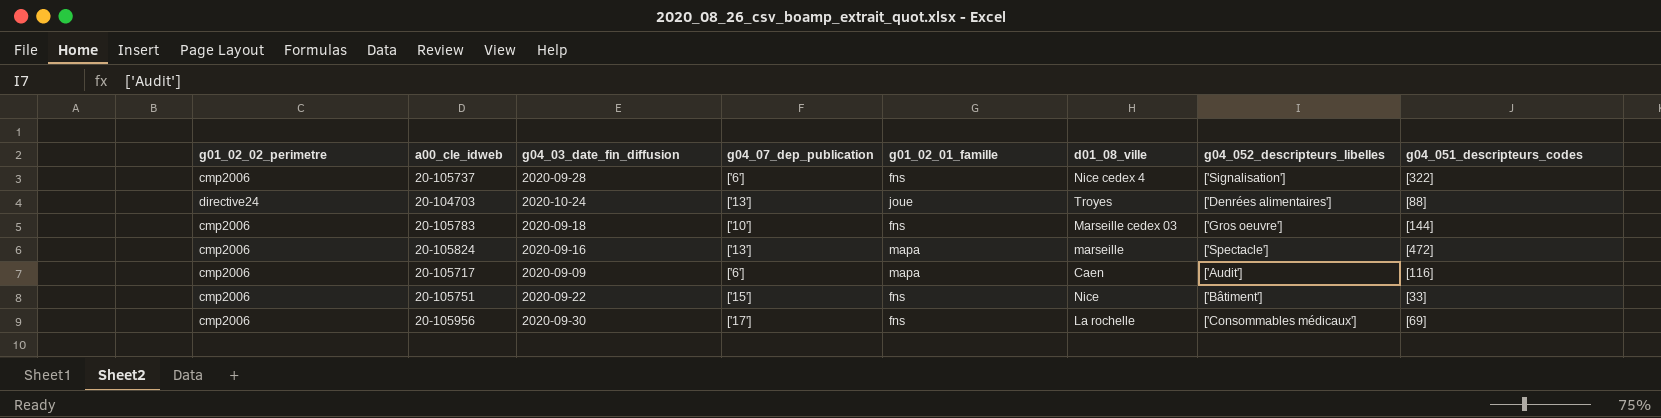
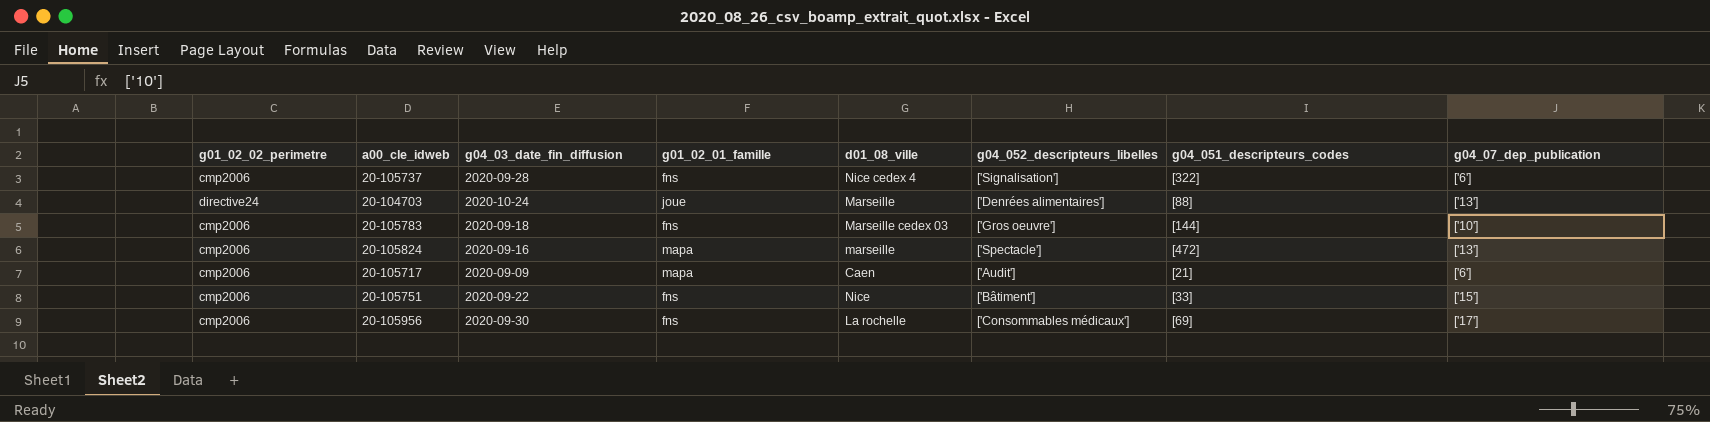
column g04_07_dep_publication | position: 4 -> 8
20-104703 | d01_08_ville: Troyes -> Marseille
20-105717 | g04_051_descripteurs_codes: [116] -> [21]

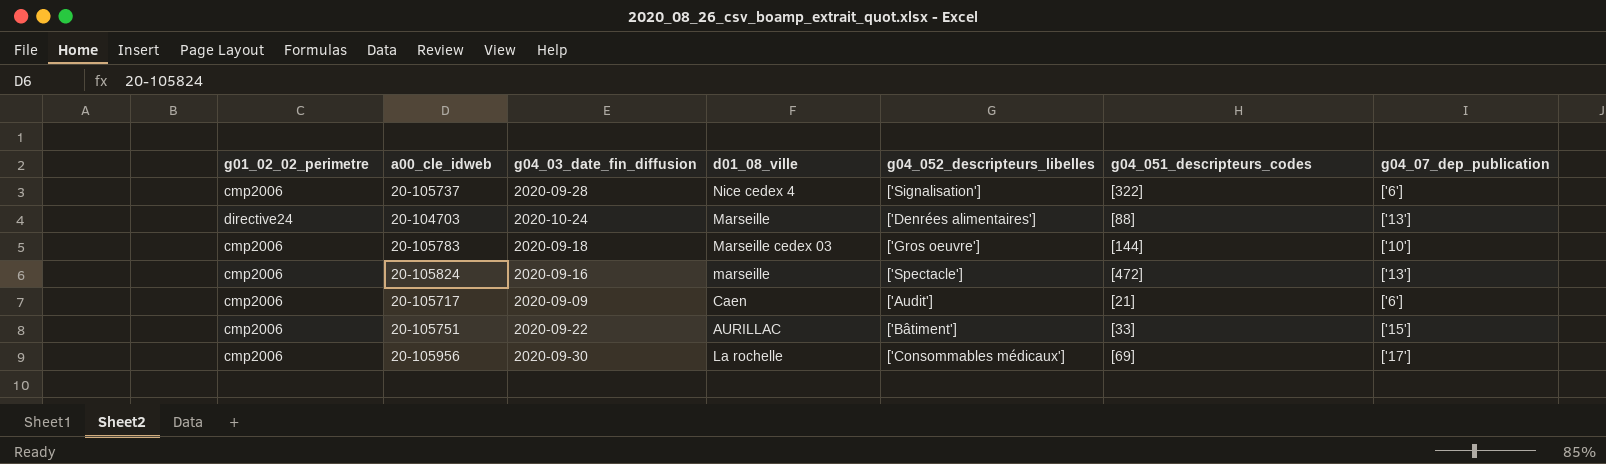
column g01_02_01_famille | position: 4 -> none
20-105751 | d01_08_ville: Nice -> AURILLAC

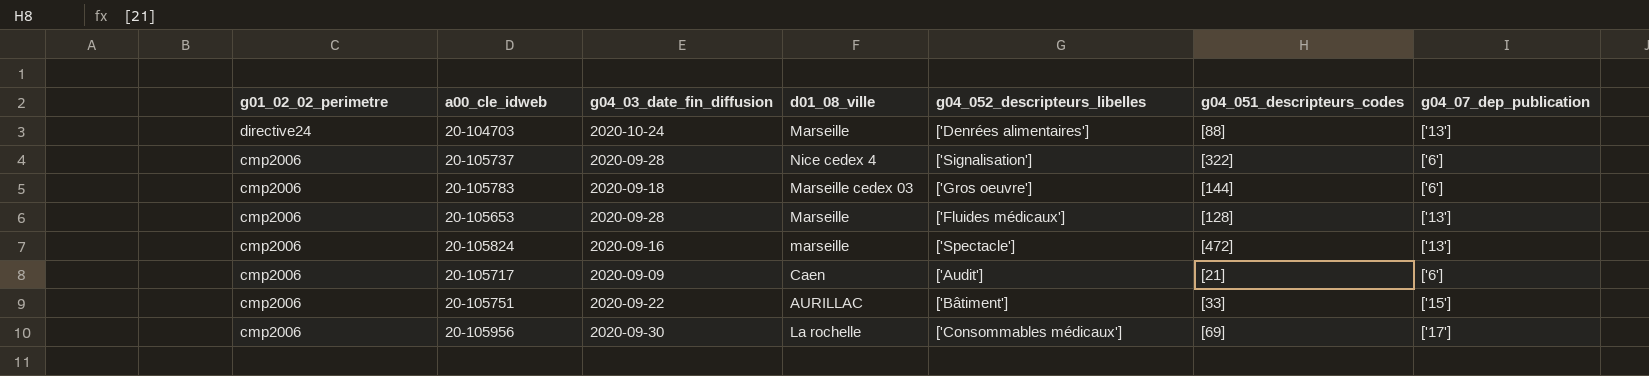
row order: none -> g01_02_02_perimetre descending
20-105783 | g04_07_dep_publication: ['10'] -> ['6']
row 20-105653: none -> cmp2006 | 2020-09-28 | Marseille | ['Fluides médicaux'] | [128] | ['13']

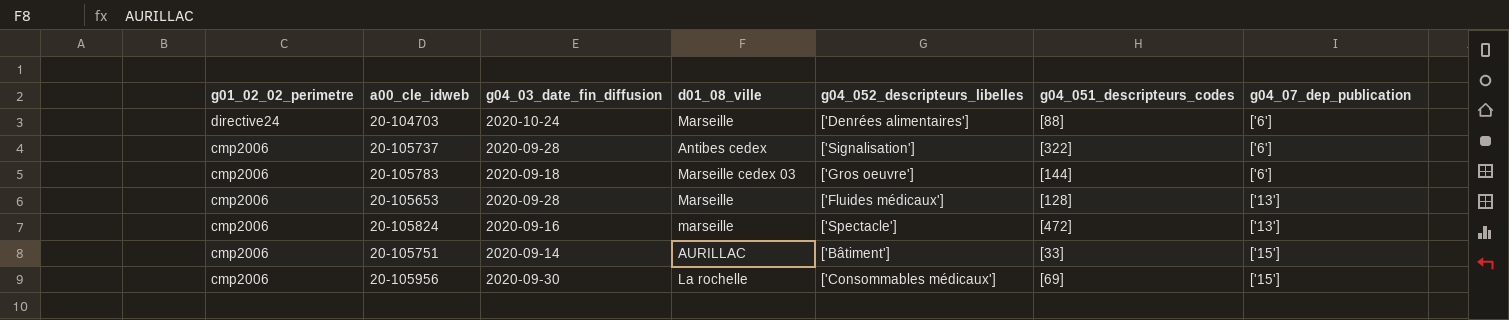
row 20-105717: cmp2006 | 2020-09-09 | Caen | ['Audit'] | [21] | ['6'] -> none
20-104703 | g04_07_dep_publication: ['13'] -> ['6']
20-105737 | d01_08_ville: Nice cedex 4 -> Antibes cedex
20-105751 | g04_03_date_fin_diffusion: 2020-09-22 -> 2020-09-14
20-105956 | g04_07_dep_publication: ['17'] -> ['15']

